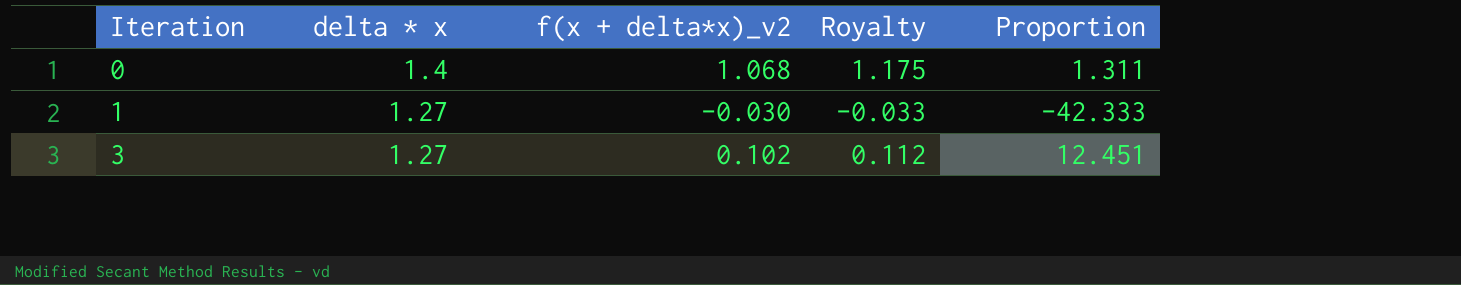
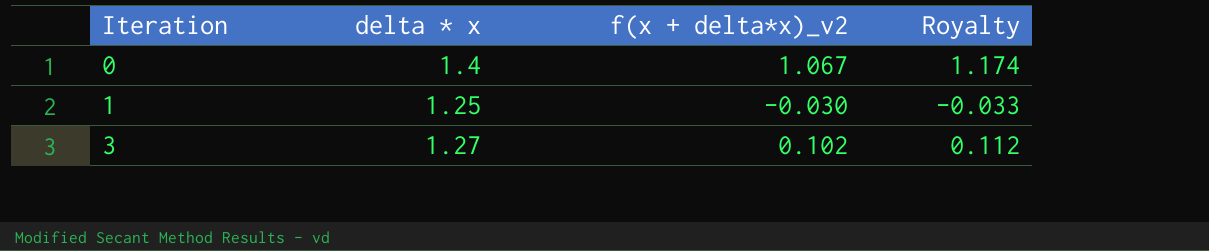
column Proportion | formula: [delta * x] / [f(x + delta*x)_v2] -> none
0 | f(x + delta*x)_v2: 1.068 -> 1.067
0 | Royalty: 1.175 -> 1.174
1 | delta * x: 1.27 -> 1.25

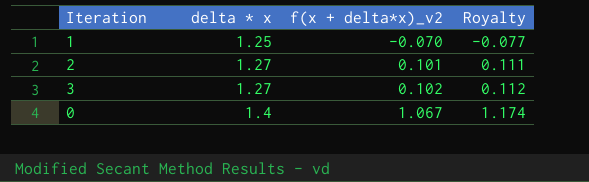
row order: Iteration ascending -> delta * x ascending
1 | f(x + delta*x)_v2: -0.030 -> -0.070
1 | Royalty: -0.033 -> -0.077
row 2: none -> 1.27 | 0.101 | 0.111

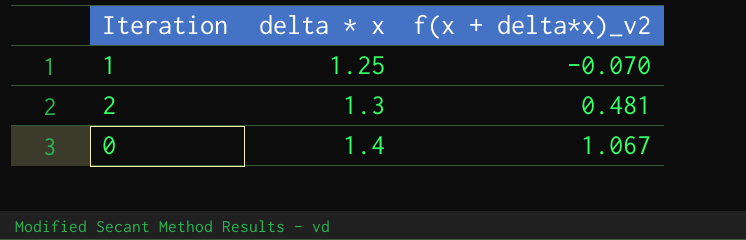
column Royalty | formula: [f(x + delta*x)_v2] * 1.1 -> none
row 3: 1.27 | 0.102 | 0.112 -> none
2 | delta * x: 1.27 -> 1.3
2 | f(x + delta*x)_v2: 0.101 -> 0.481

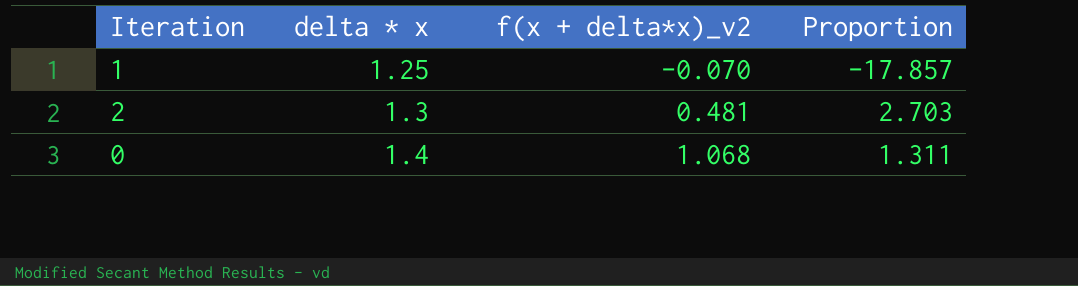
column Proportion | formula: none -> [delta * x] / [f(x + delta*x)_v2]
0 | f(x + delta*x)_v2: 1.067 -> 1.068

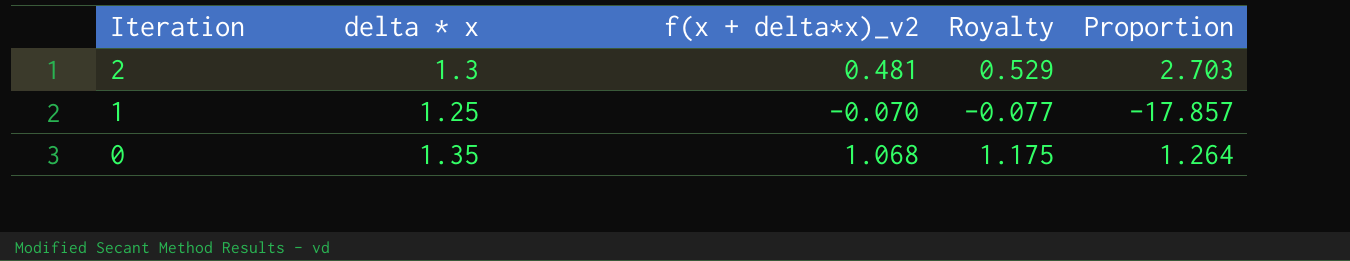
row order: delta * x ascending -> Iteration descending
column Royalty | formula: none -> [f(x + delta*x)_v2] * 1.1
0 | delta * x: 1.4 -> 1.35
0 | Proportion: 1.311 -> 1.264

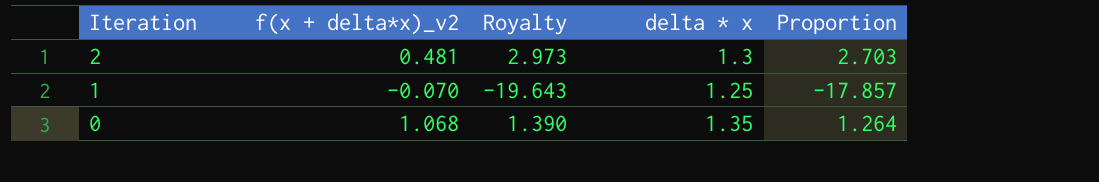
column Royalty | formula: [f(x + delta*x)_v2] * 1.1 -> [Proportion] * 1.1
column delta * x | position: 2 -> 4

